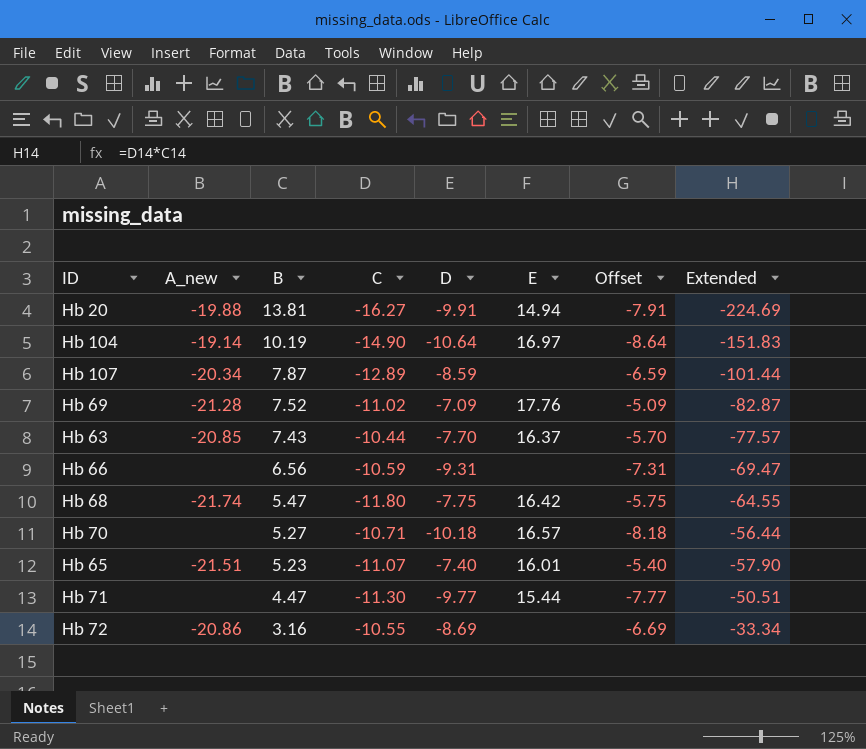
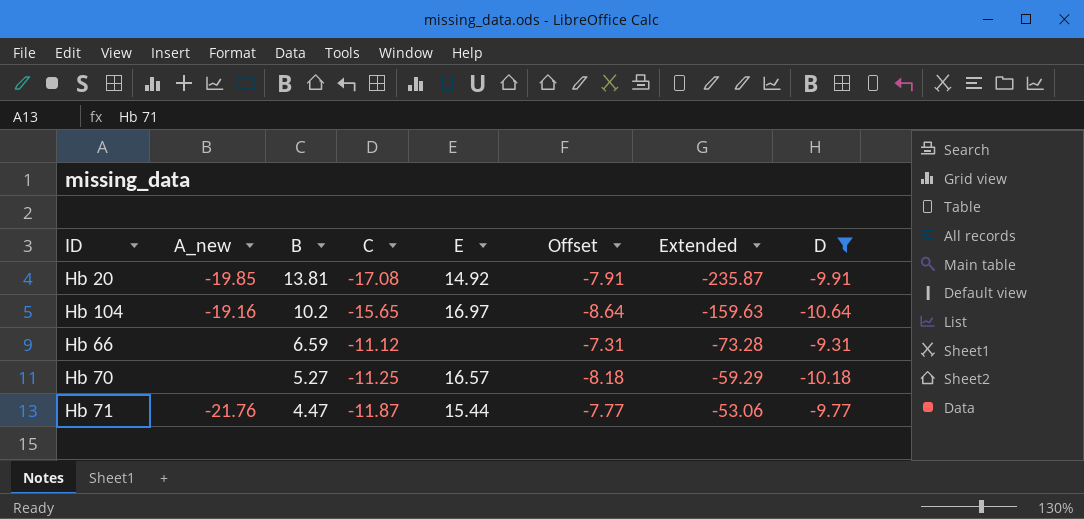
filter: none -> D <= -9.31
column D | position: 5 -> 8
Hb 20 | A_new: -19.88 -> -19.85
Hb 20 | C: -16.27 -> -17.08
Hb 20 | E: 14.94 -> 14.92
Hb 20 | Extended: -224.69 -> -235.87
Hb 104 | A_new: -19.14 -> -19.16
Hb 104 | B: 10.19 -> 10.2
Hb 104 | C: -14.90 -> -15.65
Hb 104 | Extended: -151.83 -> -159.63
Hb 66 | B: 6.56 -> 6.59
Hb 66 | C: -10.59 -> -11.12
Hb 66 | Extended: -69.47 -> -73.28
Hb 70 | C: -10.71 -> -11.25
Hb 70 | Extended: -56.44 -> -59.29
Hb 71 | A_new: none -> -21.76
Hb 71 | C: -11.30 -> -11.87
Hb 71 | Extended: -50.51 -> -53.06

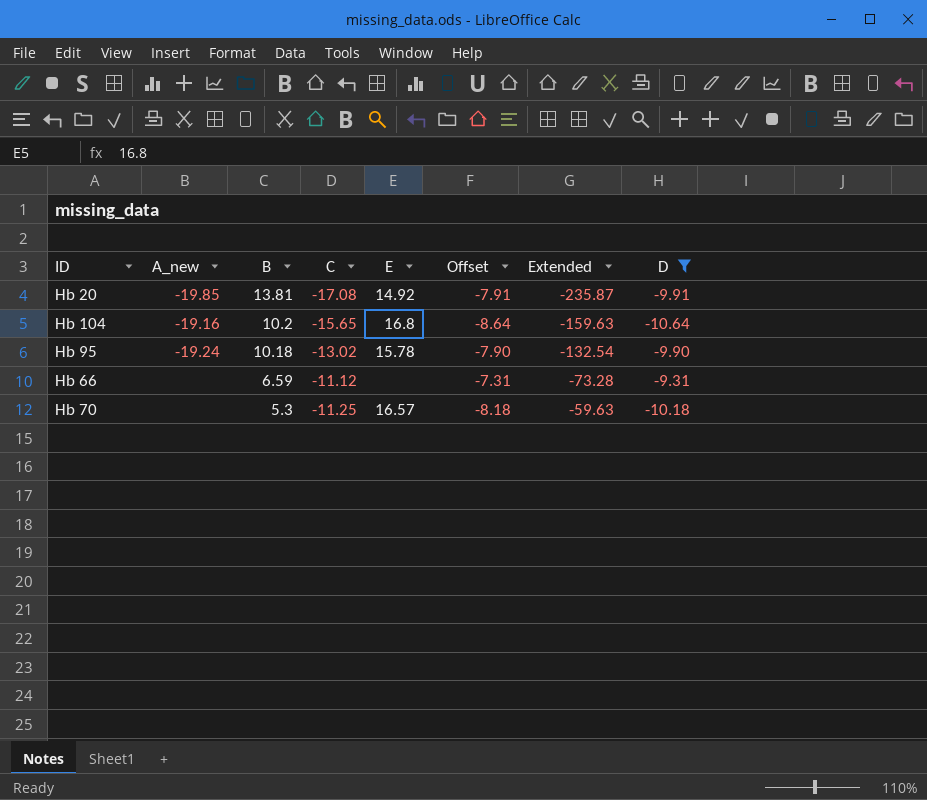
row Hb 71: -21.76 | 4.47 | -11.87 | 15.44 | -7.77 | -53.06 | -9.77 -> none
Hb 104 | E: 16.97 -> 16.8
row Hb 95: none -> -19.24 | 10.18 | -13.02 | 15.78 | -7.90 | -132.54 | -9.90
Hb 70 | B: 5.27 -> 5.3
Hb 70 | Extended: -59.29 -> -59.63

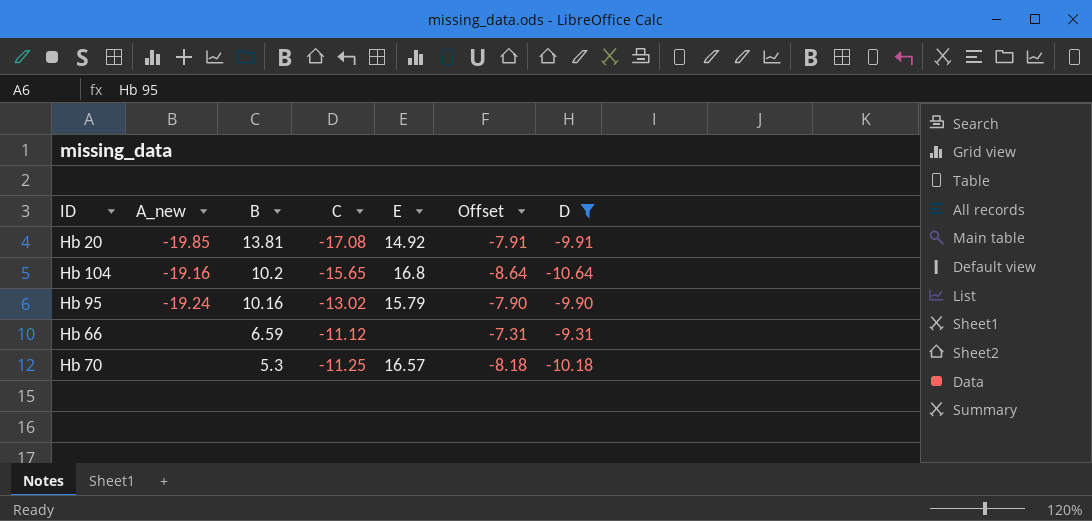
column Extended | formula: [B] * [C] -> none
Hb 95 | B: 10.18 -> 10.16
Hb 95 | E: 15.78 -> 15.79

